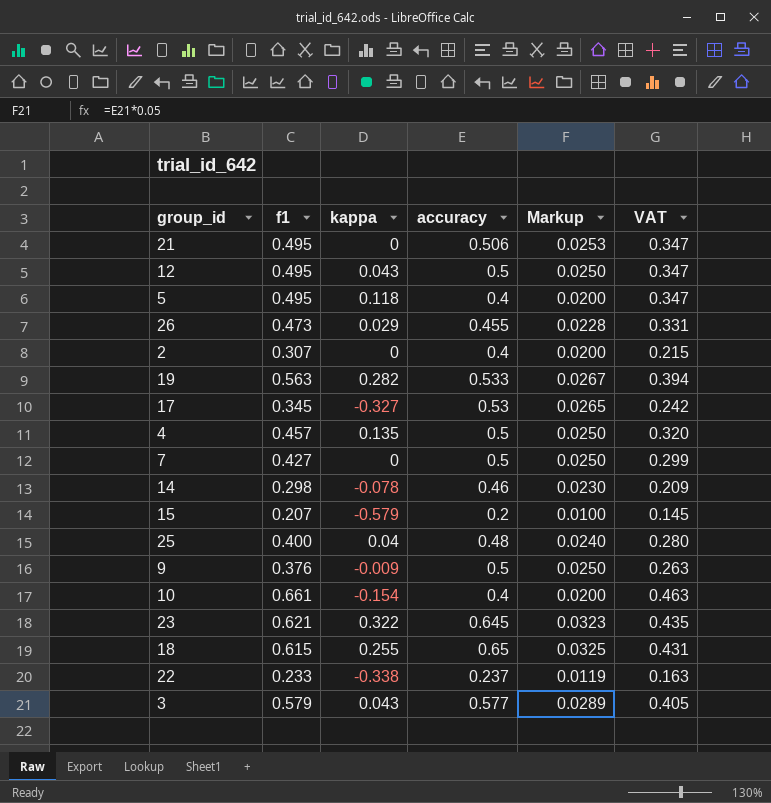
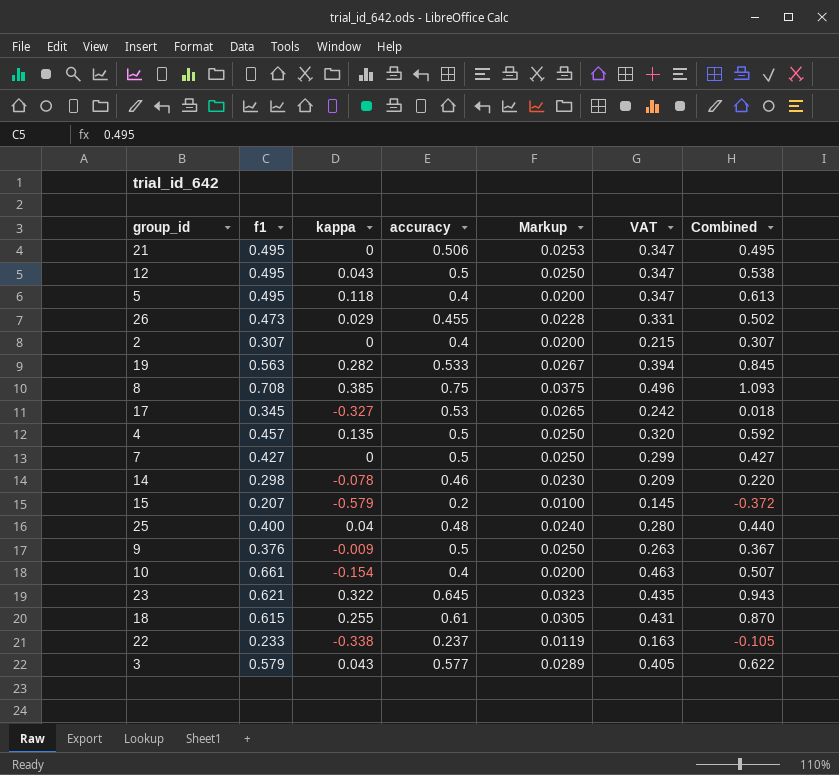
column Combined | formula: none -> [f1] + [kappa]
row 8: none -> 0.708 | 0.385 | 0.75 | 0.0375 | 0.496 | 1.093
18 | accuracy: 0.65 -> 0.61
18 | Markup: 0.0325 -> 0.0305

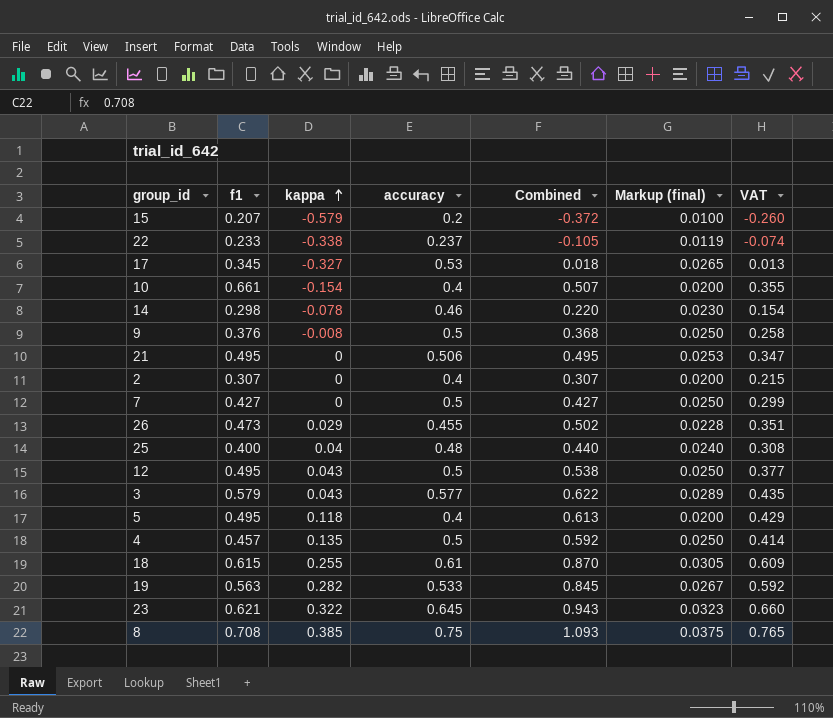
row order: none -> kappa ascending
column Combined | position: 7 -> 5
column name: Markup -> Markup (final)
column VAT | formula: [f1] * 0.7 -> [Combined] * 0.7
9 | kappa: -0.009 -> -0.008
9 | Combined: 0.367 -> 0.368

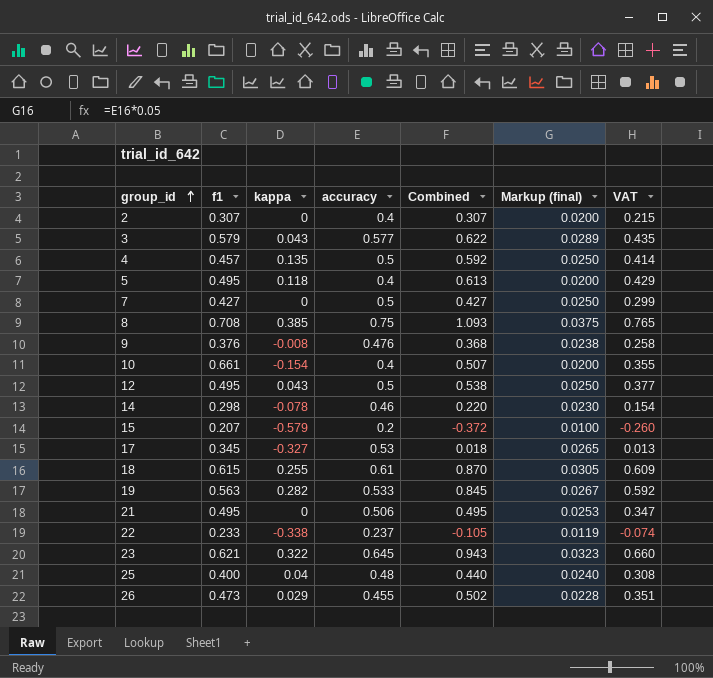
row order: kappa ascending -> group_id ascending
9 | accuracy: 0.5 -> 0.476
9 | Markup (final): 0.0250 -> 0.0238

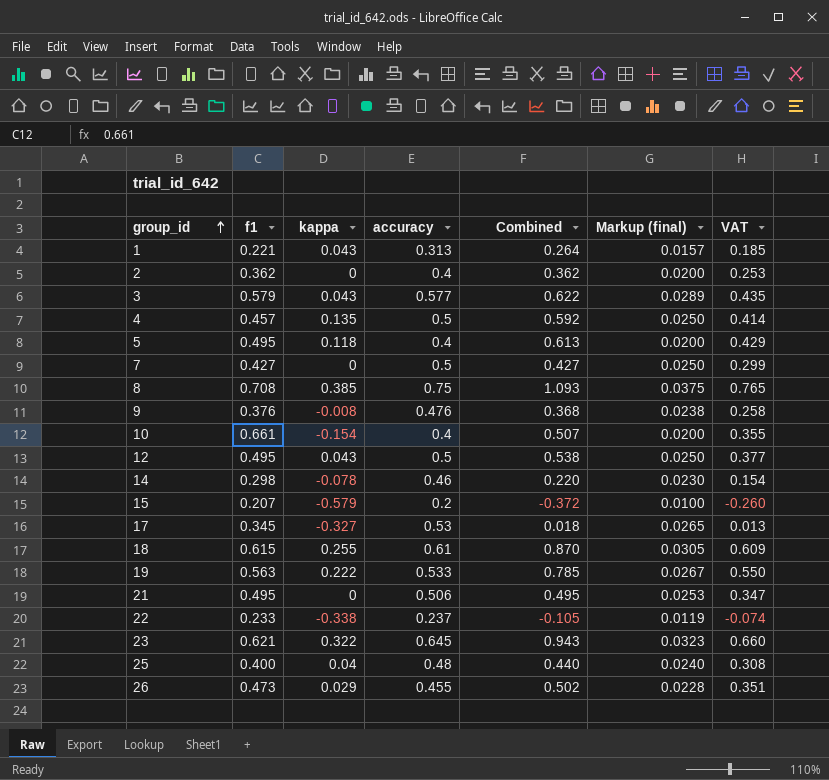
row 1: none -> 0.221 | 0.043 | 0.313 | 0.264 | 0.0157 | 0.185
2 | f1: 0.307 -> 0.362
2 | Combined: 0.307 -> 0.362
2 | VAT: 0.215 -> 0.253
19 | kappa: 0.282 -> 0.222
19 | Combined: 0.845 -> 0.785
19 | VAT: 0.592 -> 0.550

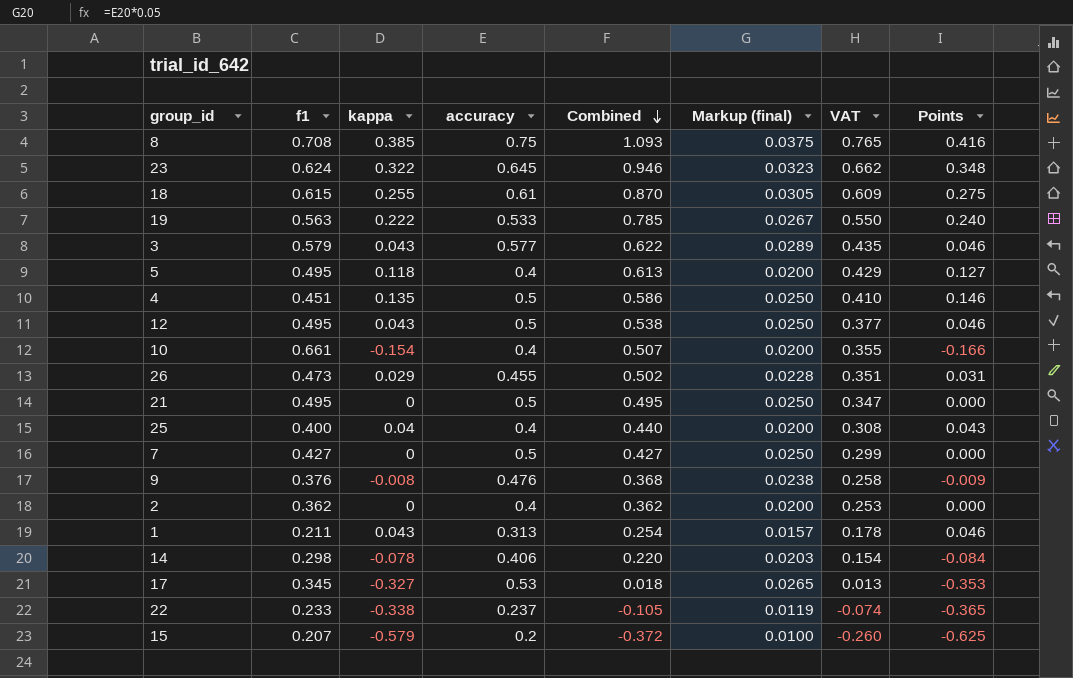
row order: group_id ascending -> Combined descending
column Points | formula: none -> [kappa] * 1.08
23 | f1: 0.621 -> 0.624
23 | Combined: 0.943 -> 0.946
23 | VAT: 0.660 -> 0.662
4 | f1: 0.457 -> 0.451
4 | Combined: 0.592 -> 0.586
4 | VAT: 0.414 -> 0.410
21 | accuracy: 0.506 -> 0.5
21 | Markup (final): 0.0253 -> 0.0250
25 | accuracy: 0.48 -> 0.4
25 | Markup (final): 0.0240 -> 0.0200
1 | f1: 0.221 -> 0.211
1 | Combined: 0.264 -> 0.254
1 | VAT: 0.185 -> 0.178
14 | accuracy: 0.46 -> 0.406
14 | Markup (final): 0.0230 -> 0.0203

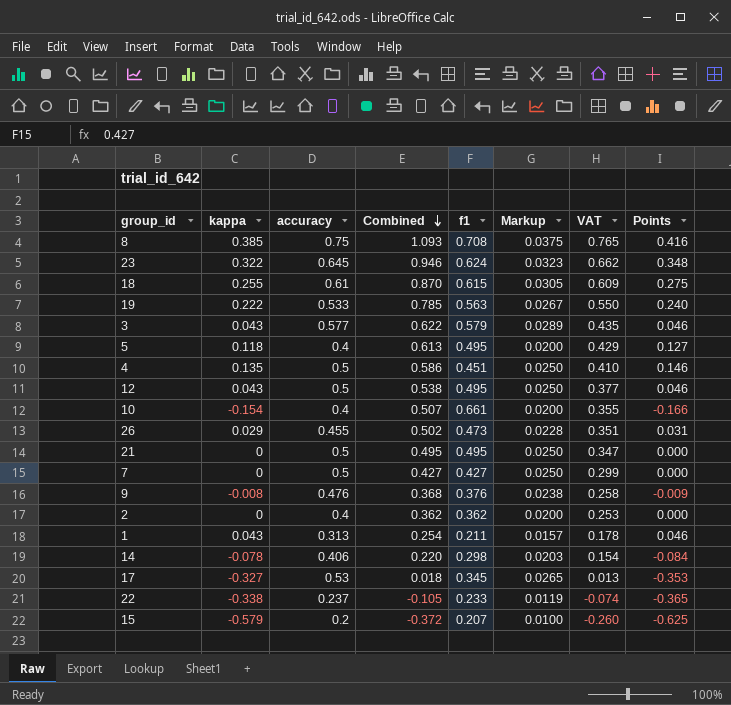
column f1 | position: 2 -> 5
column name: Markup (final) -> Markup
row 25: 0.400 | 0.04 | 0.4 | 0.440 | 0.0200 | 0.308 | 0.043 -> none

